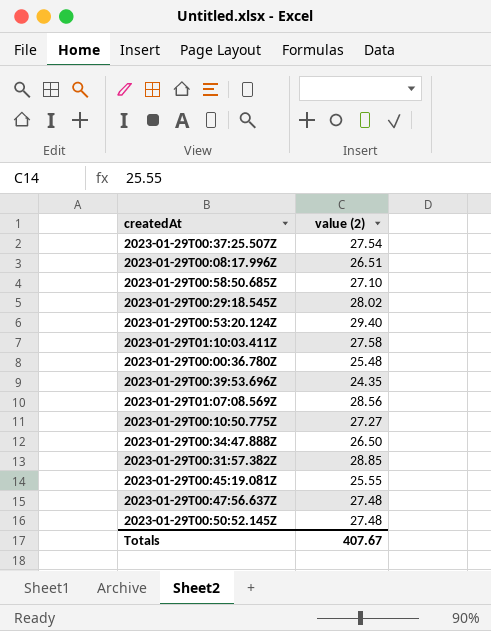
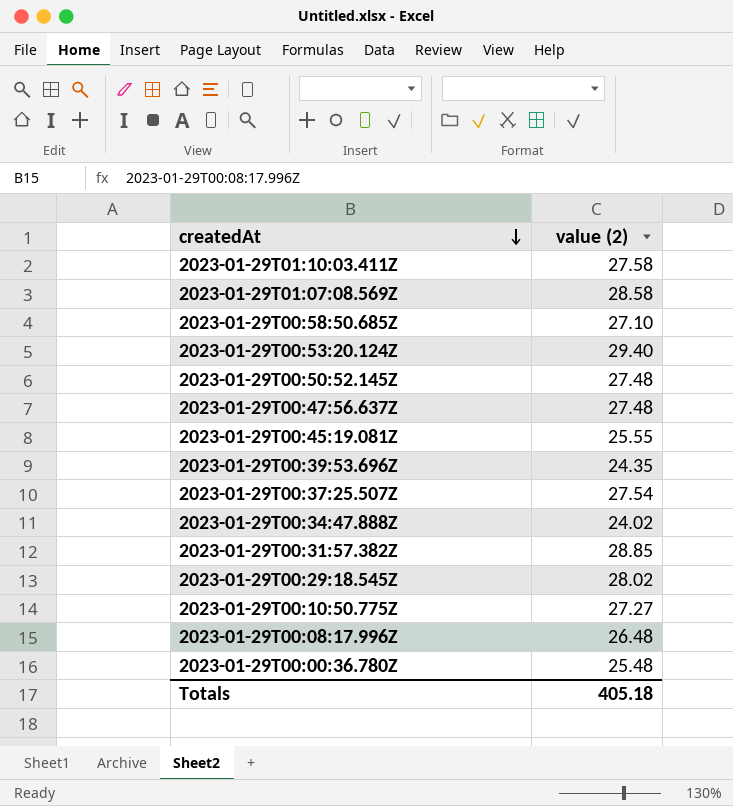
row order: none -> createdAt descending
2023-01-29T01:07:08.569Z | value (2): 28.56 -> 28.58
2023-01-29T00:34:47.888Z | value (2): 26.50 -> 24.02
2023-01-29T00:08:17.996Z | value (2): 26.51 -> 26.48
Totals | value (2): 407.67 -> 405.18

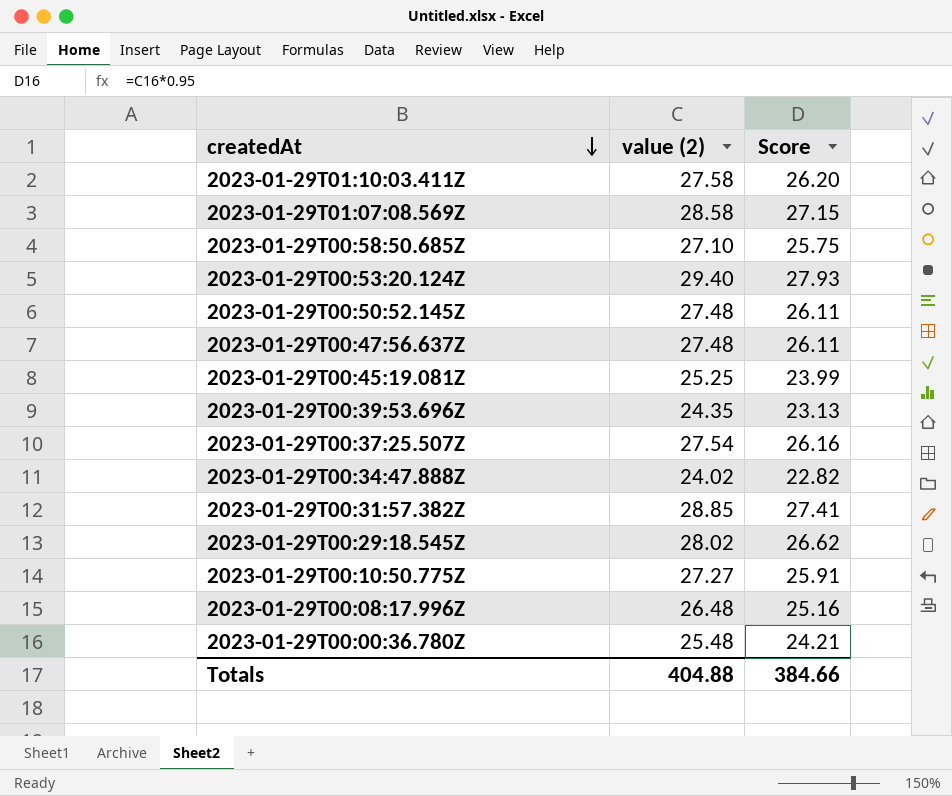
column Score | formula: none -> [value (2)] * 0.95
2023-01-29T00:45:19.081Z | value (2): 25.55 -> 25.25
Totals | value (2): 405.18 -> 404.88

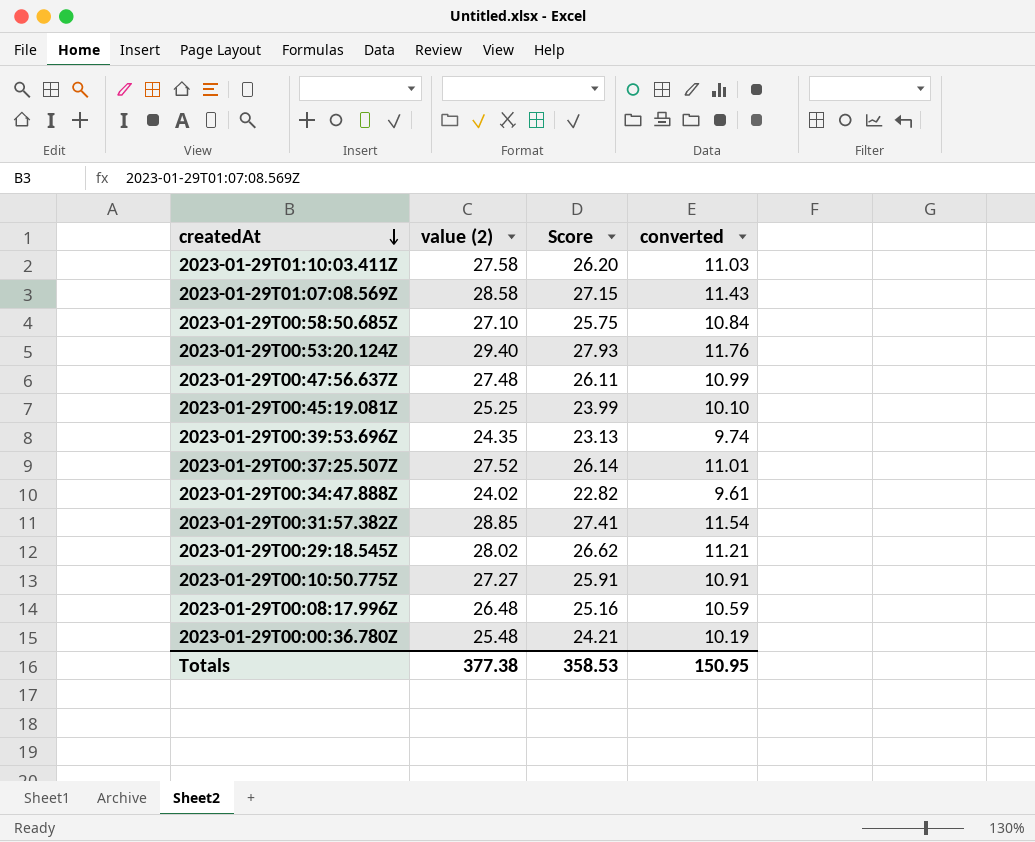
column converted | formula: none -> [value (2)] * 0.4
row 2023-01-29T00:50:52.145Z: 27.48 | 26.11 -> none
2023-01-29T00:37:25.507Z | value (2): 27.54 -> 27.52
2023-01-29T00:37:25.507Z | Score: 26.16 -> 26.14
Totals | value (2): 404.88 -> 377.38
Totals | Score: 384.66 -> 358.53

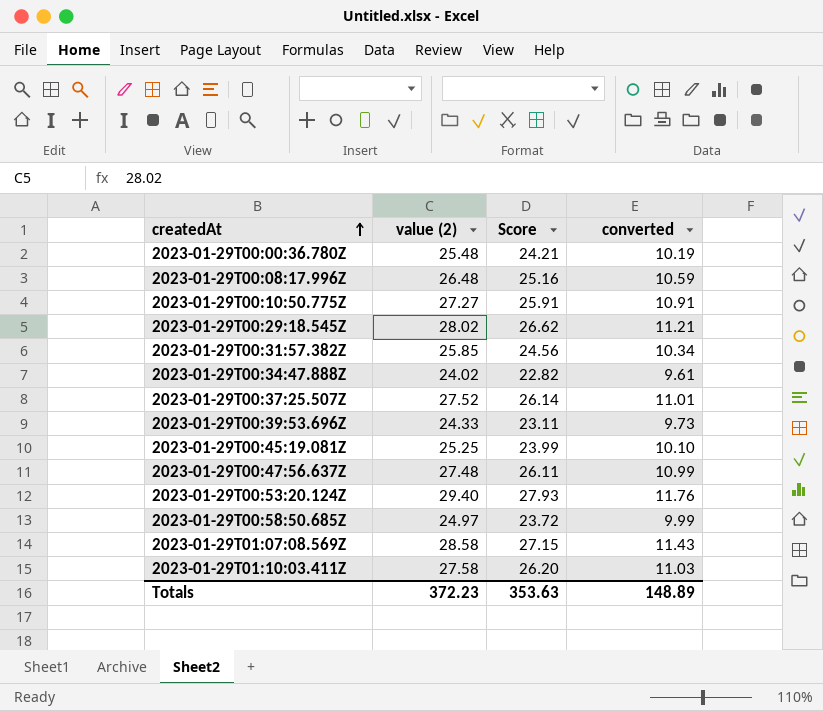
row order: createdAt descending -> createdAt ascending
2023-01-29T00:31:57.382Z | value (2): 28.85 -> 25.85
2023-01-29T00:31:57.382Z | Score: 27.41 -> 24.56
2023-01-29T00:31:57.382Z | converted: 11.54 -> 10.34
2023-01-29T00:39:53.696Z | value (2): 24.35 -> 24.33
2023-01-29T00:39:53.696Z | Score: 23.13 -> 23.11
2023-01-29T00:39:53.696Z | converted: 9.74 -> 9.73
2023-01-29T00:58:50.685Z | value (2): 27.10 -> 24.97
2023-01-29T00:58:50.685Z | Score: 25.75 -> 23.72
2023-01-29T00:58:50.685Z | converted: 10.84 -> 9.99
Totals | value (2): 377.38 -> 372.23
Totals | Score: 358.53 -> 353.63
Totals | converted: 150.95 -> 148.89

